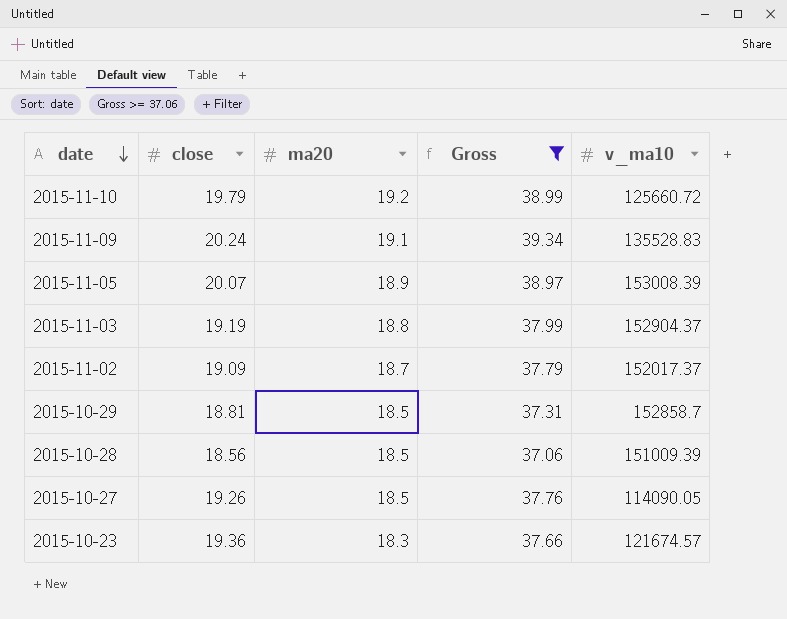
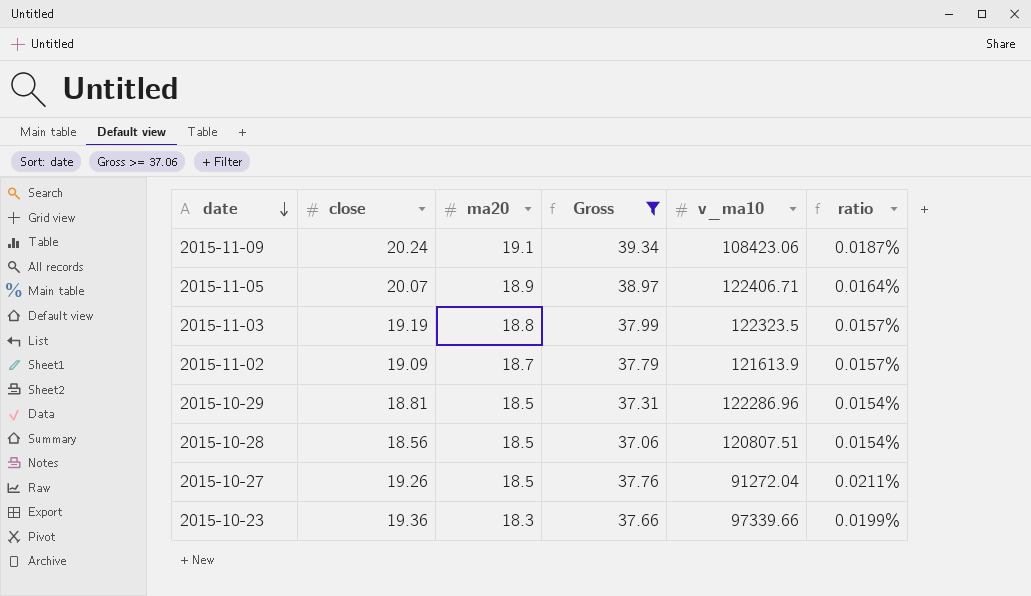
column ratio | formula: none -> [close] / [v_ma10]
row 2015-11-10: 19.79 | 19.2 | 38.99 | 125660.72 -> none
2015-11-09 | v_ma10: 135528.83 -> 108423.06
2015-11-05 | v_ma10: 153008.39 -> 122406.71
2015-11-03 | v_ma10: 152904.37 -> 122323.5
2015-11-02 | v_ma10: 152017.37 -> 121613.9
2015-10-29 | v_ma10: 152858.7 -> 122286.96
2015-10-28 | v_ma10: 151009.39 -> 120807.51
2015-10-27 | v_ma10: 114090.05 -> 91272.04
2015-10-23 | v_ma10: 121674.57 -> 97339.66

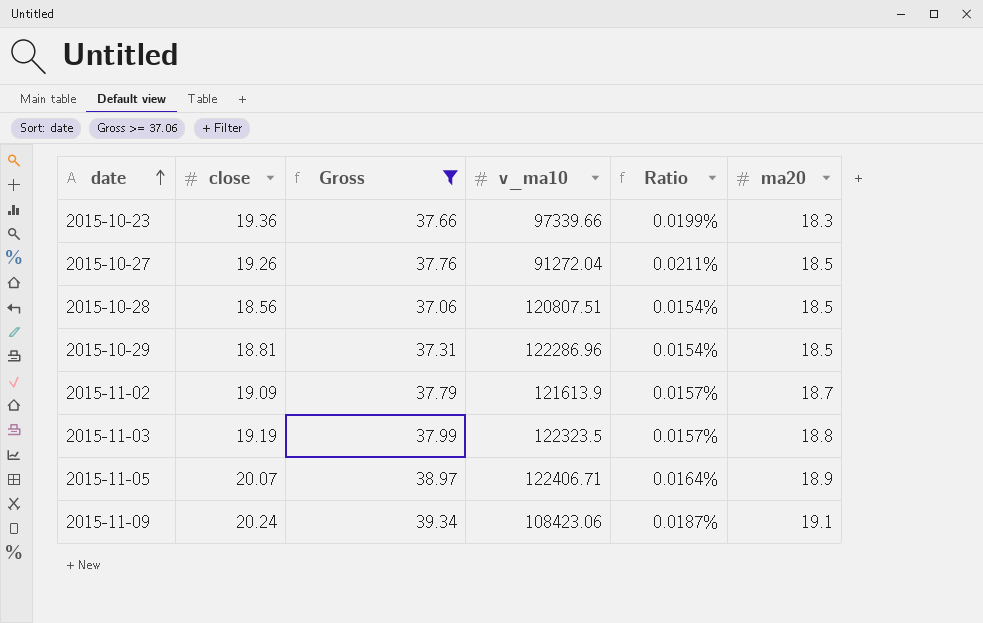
row order: date descending -> date ascending
column name: ratio -> Ratio
column ma20 | position: 3 -> 6

